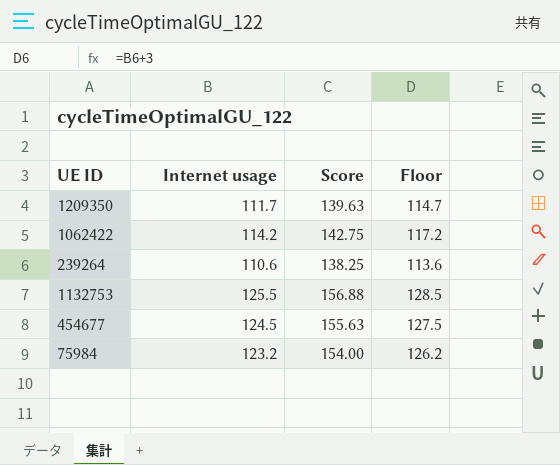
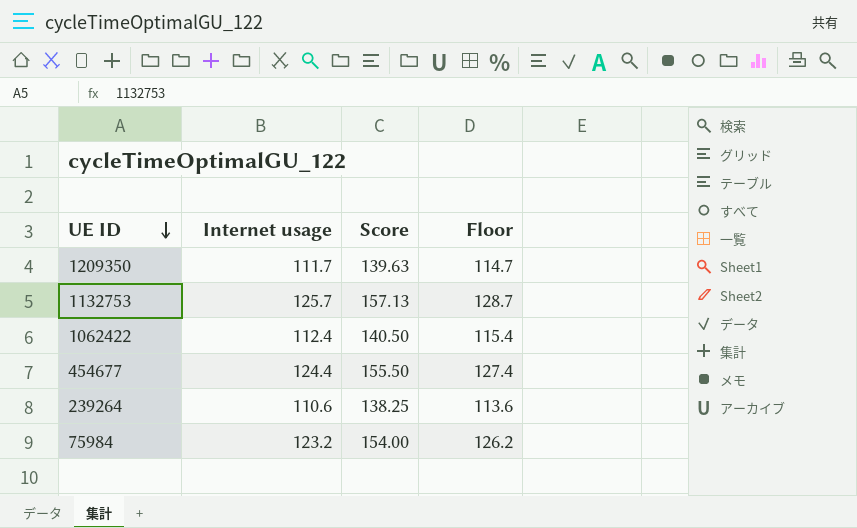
row order: none -> UE ID descending
1132753 | Internet usage: 125.5 -> 125.7
1132753 | Score: 156.88 -> 157.13
1132753 | Floor: 128.5 -> 128.7
1062422 | Internet usage: 114.2 -> 112.4
1062422 | Score: 142.75 -> 140.50
1062422 | Floor: 117.2 -> 115.4
454677 | Internet usage: 124.5 -> 124.4
454677 | Score: 155.63 -> 155.50
454677 | Floor: 127.5 -> 127.4

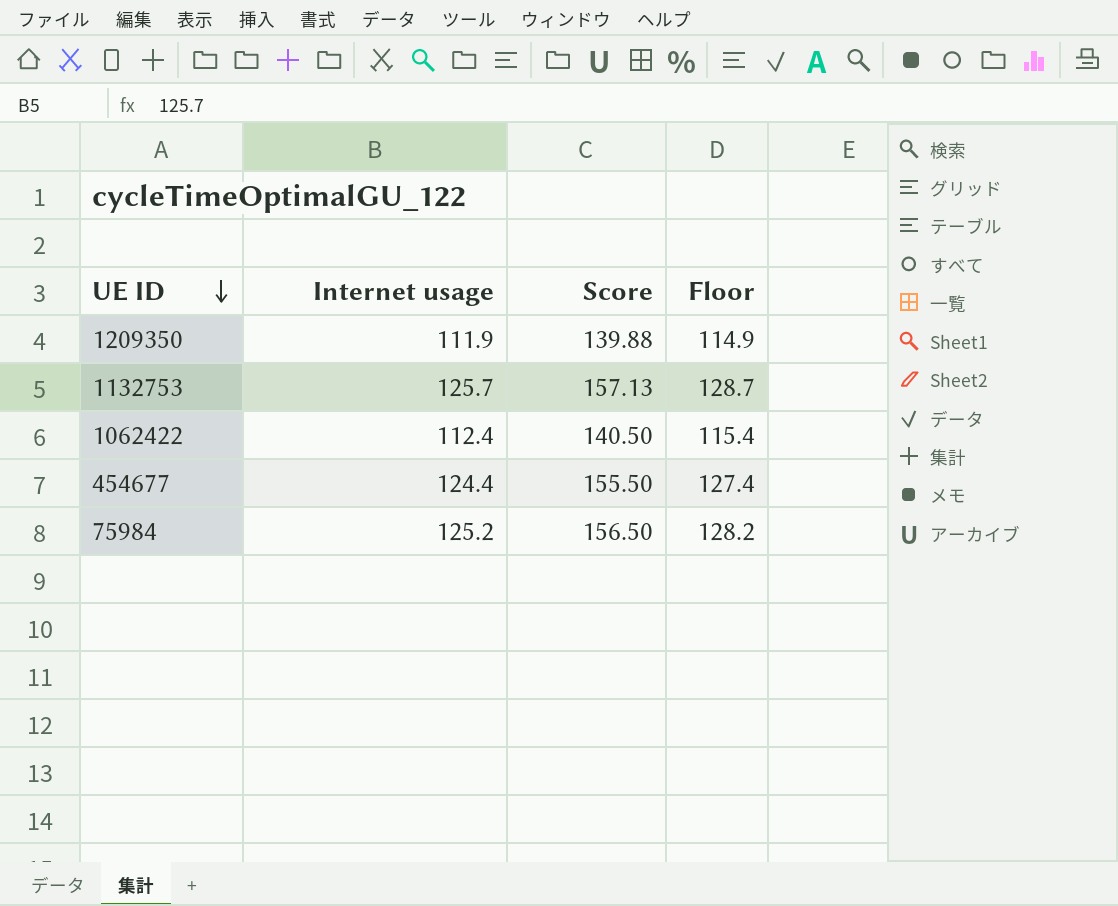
row 239264: 110.6 | 138.25 | 113.6 -> none
1209350 | Internet usage: 111.7 -> 111.9
1209350 | Score: 139.63 -> 139.88
1209350 | Floor: 114.7 -> 114.9
75984 | Internet usage: 123.2 -> 125.2
75984 | Score: 154.00 -> 156.50
75984 | Floor: 126.2 -> 128.2

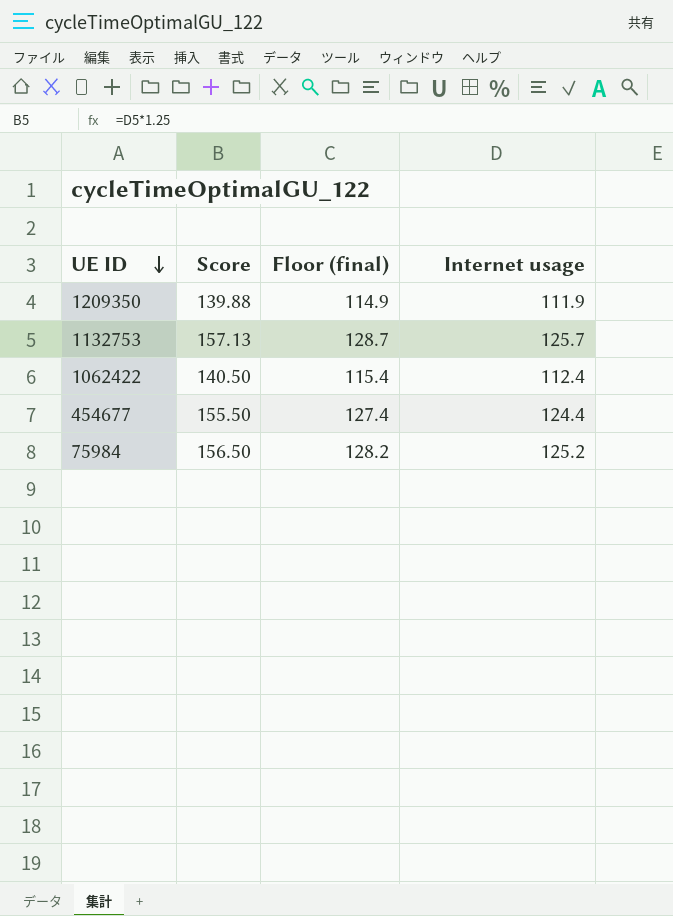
column name: Floor -> Floor (final)
column Internet usage | position: 2 -> 4

